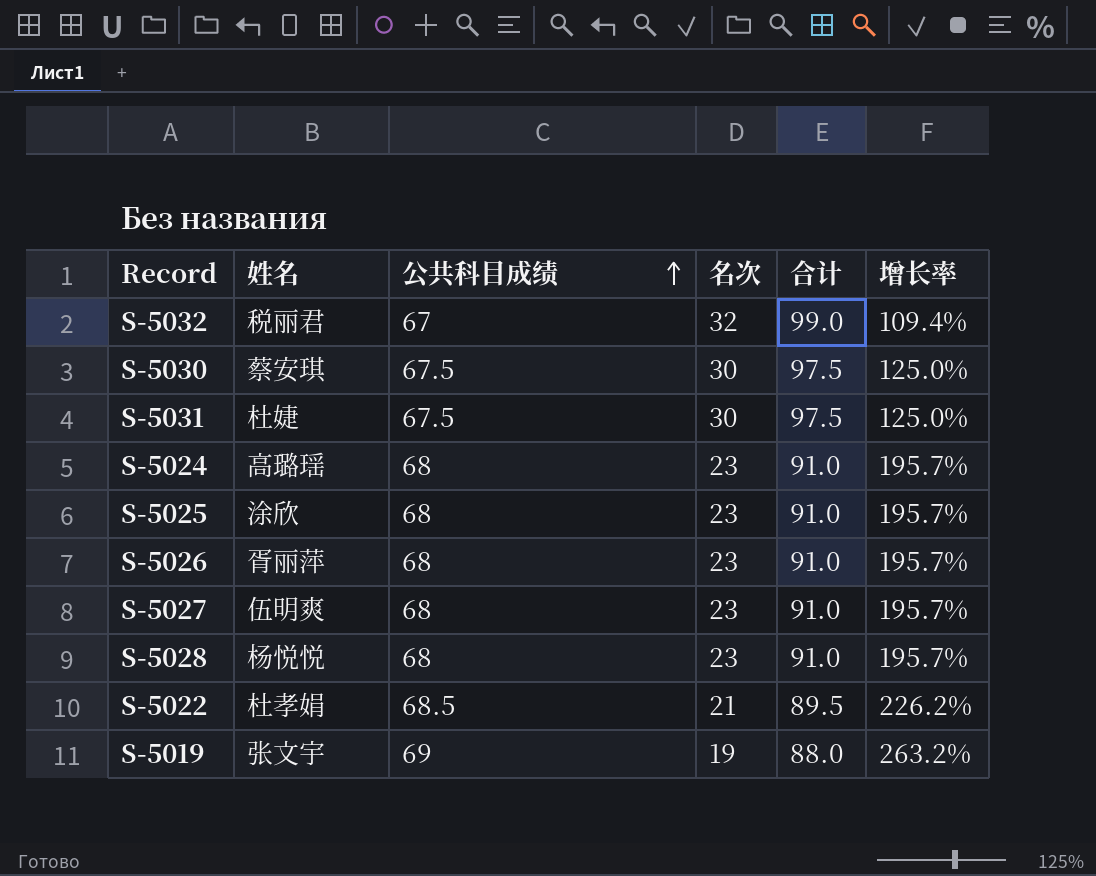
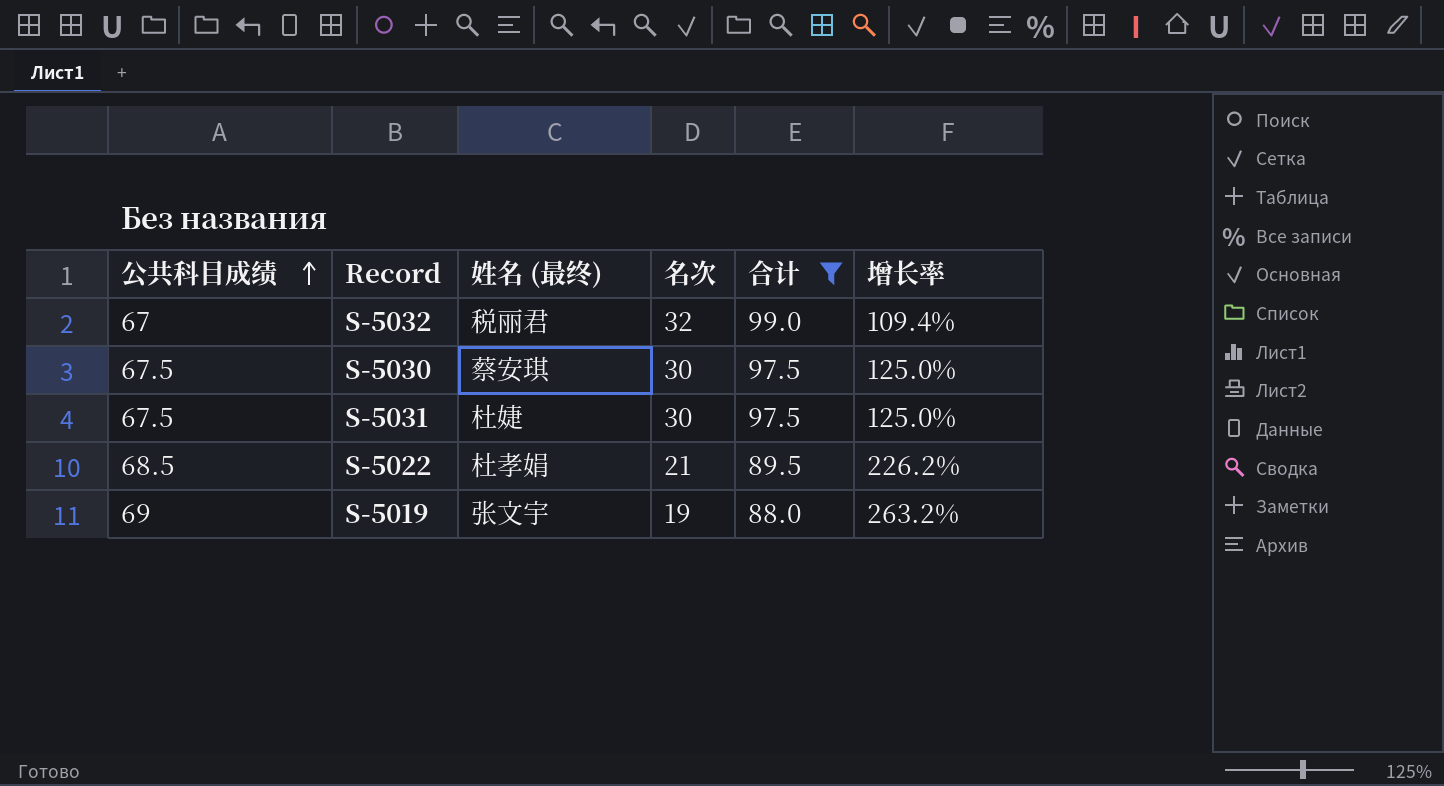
filter: none -> 合计 != 91.0
column 公共科目成绩 | position: 3 -> 1
column name: 姓名 -> 姓名 (最终)

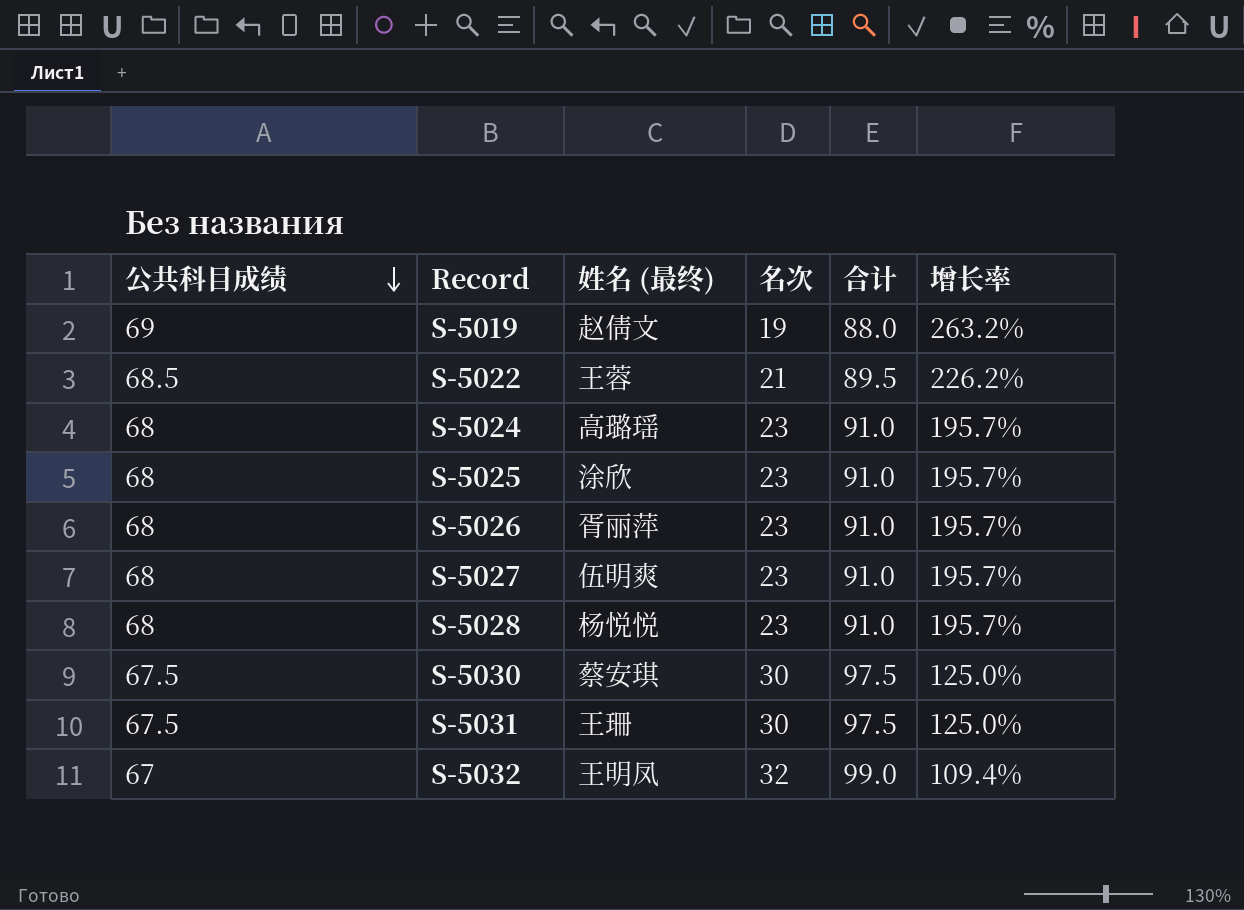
filter: 合计 != 91.0 -> none
row order: 公共科目成绩 ascending -> 公共科目成绩 descending
S-5019 | 姓名 (最终): 张文宇 -> 赵倩文
S-5022 | 姓名 (最终): 杜孝娟 -> 王蓉
S-5031 | 姓名 (最终): 杜婕 -> 王珊
S-5032 | 姓名 (最终): 税丽君 -> 王明凤

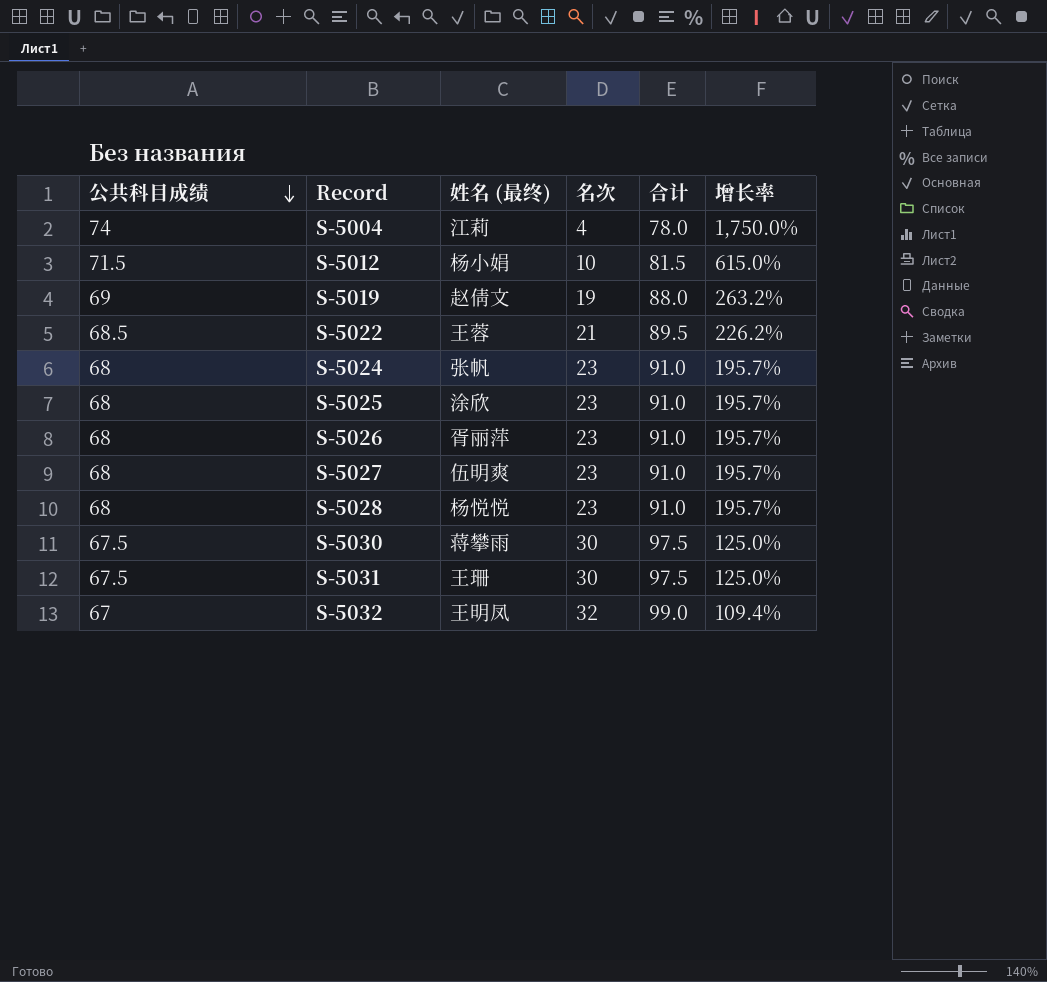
row S-5004: none -> 74 | 江莉 | 4 | 78.0 | 1,750.0%
row S-5012: none -> 71.5 | 杨小娟 | 10 | 81.5 | 615.0%
S-5024 | 姓名 (最终): 高璐瑶 -> 张帆
S-5030 | 姓名 (最终): 蔡安琪 -> 蒋攀雨

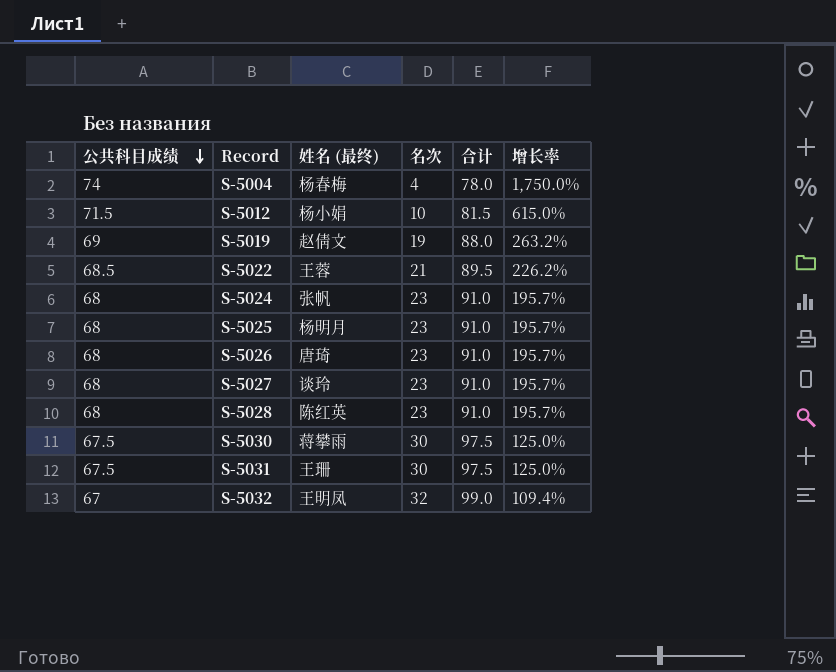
S-5004 | 姓名 (最终): 江莉 -> 杨春梅
S-5025 | 姓名 (最终): 涂欣 -> 杨明月
S-5026 | 姓名 (最终): 胥丽萍 -> 唐琦
S-5027 | 姓名 (最终): 伍明爽 -> 谈玲
S-5028 | 姓名 (最终): 杨悦悦 -> 陈红英

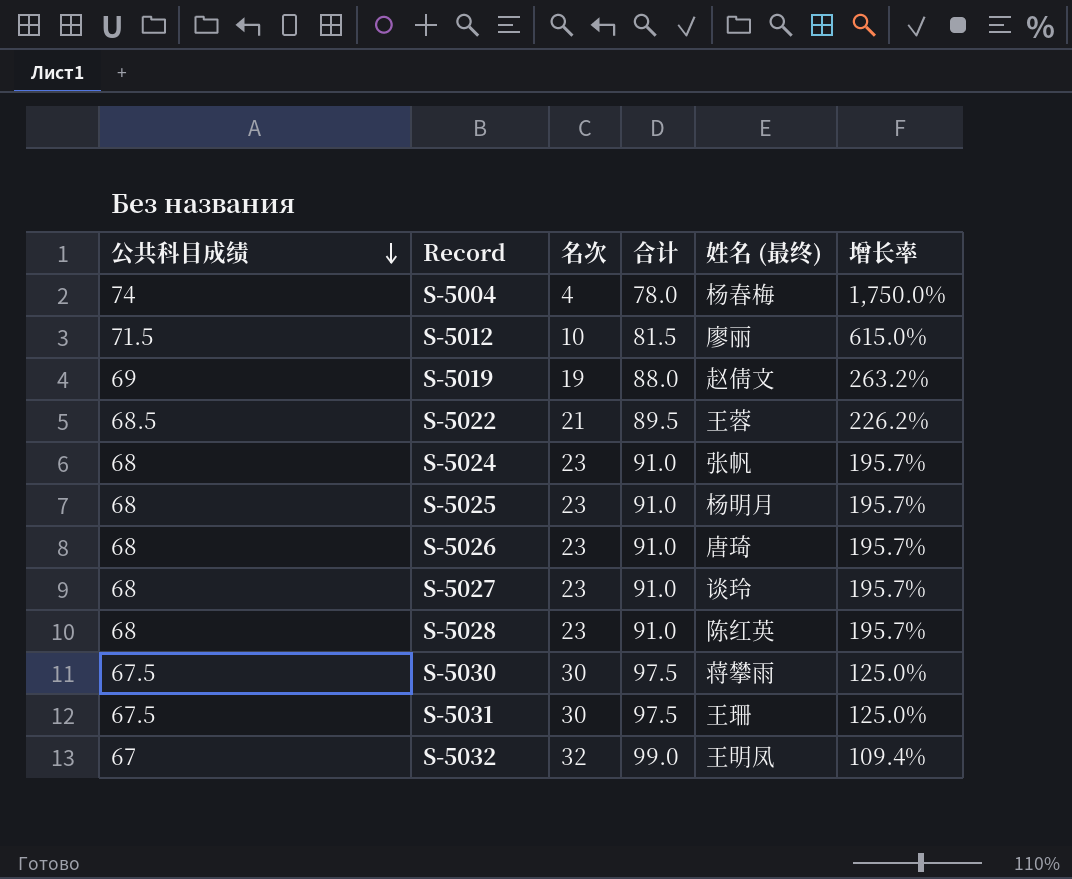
column 姓名 (最终) | position: 3 -> 5
S-5012 | 姓名 (最终): 杨小娟 -> 廖丽

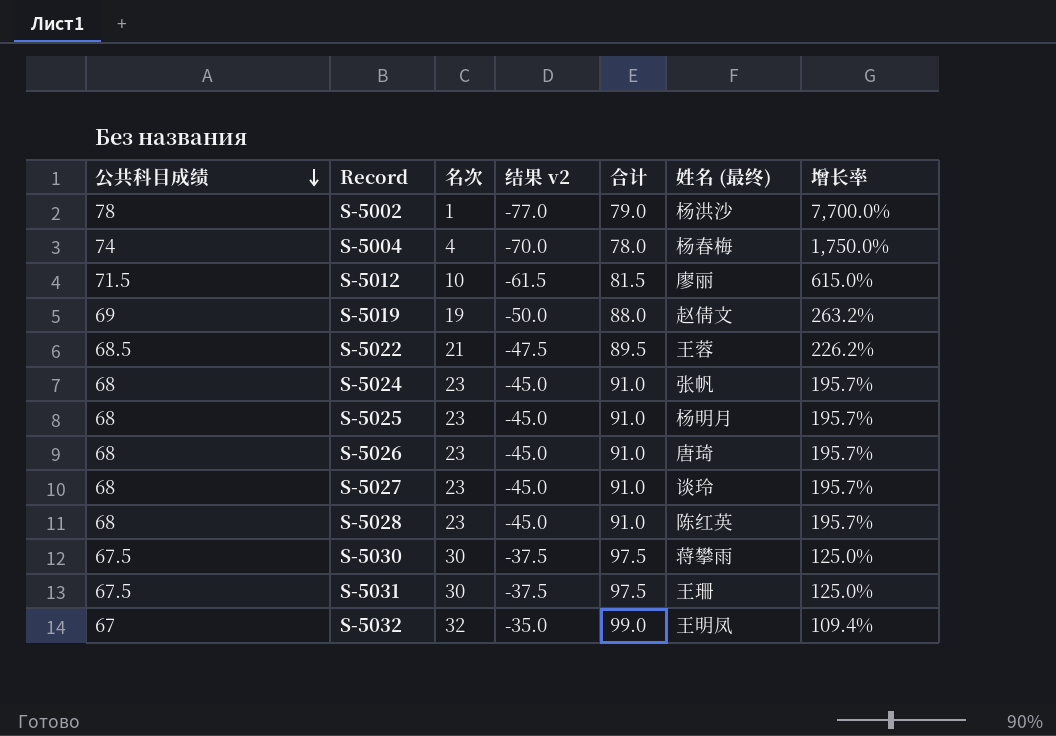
column 结果 v2 | formula: none -> [名次] - [公共科目成绩]
row S-5002: none -> 78 | 1 | -77.0 | 79.0 | 杨洪沙 | 7,700.0%

